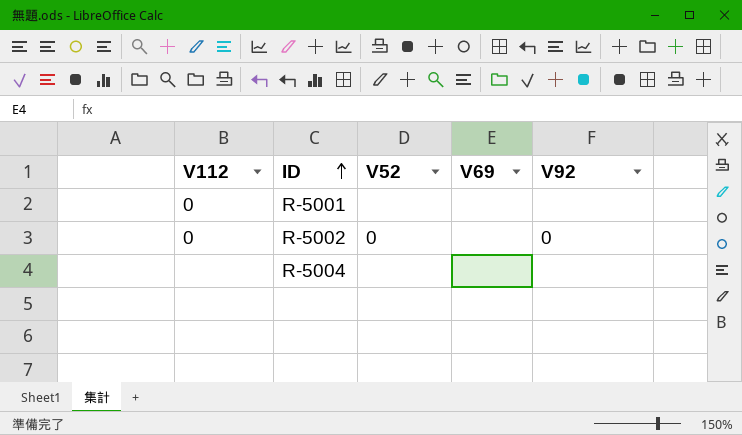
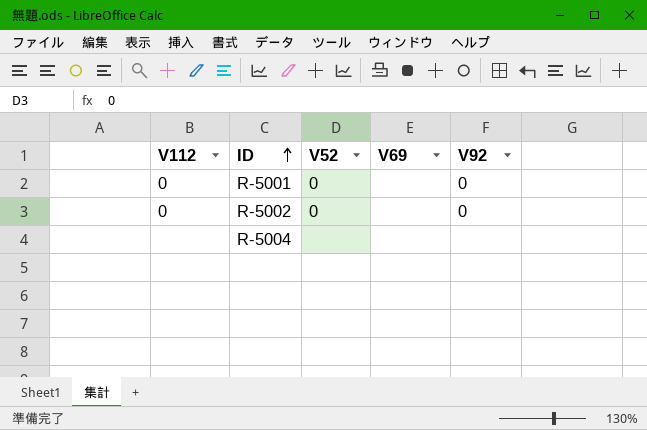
R-5001 | V52: none -> 0
R-5001 | V92: none -> 0

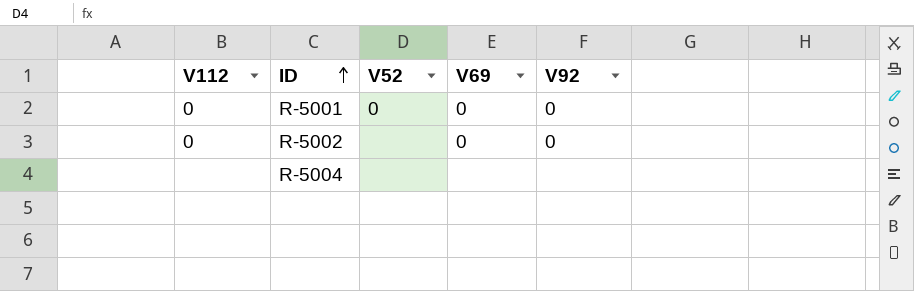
R-5001 | V69: none -> 0
R-5002 | V52: 0 -> none
R-5002 | V69: none -> 0

